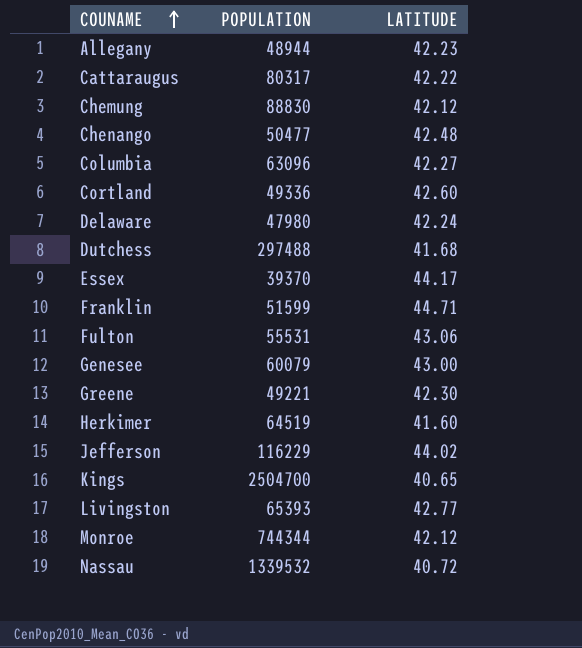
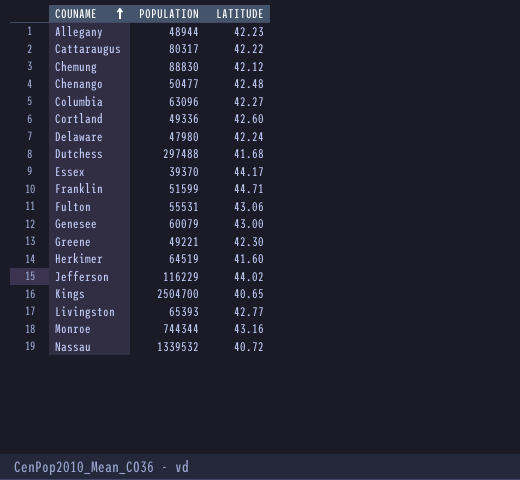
Monroe | LATITUDE: 42.12 -> 43.16

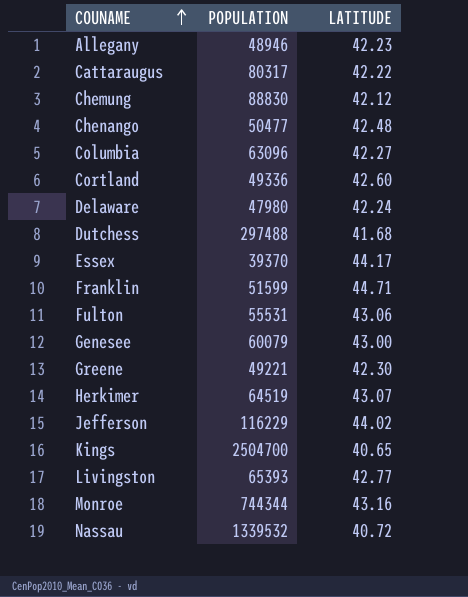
Allegany | POPULATION: 48944 -> 48946
Herkimer | LATITUDE: 41.60 -> 43.07

